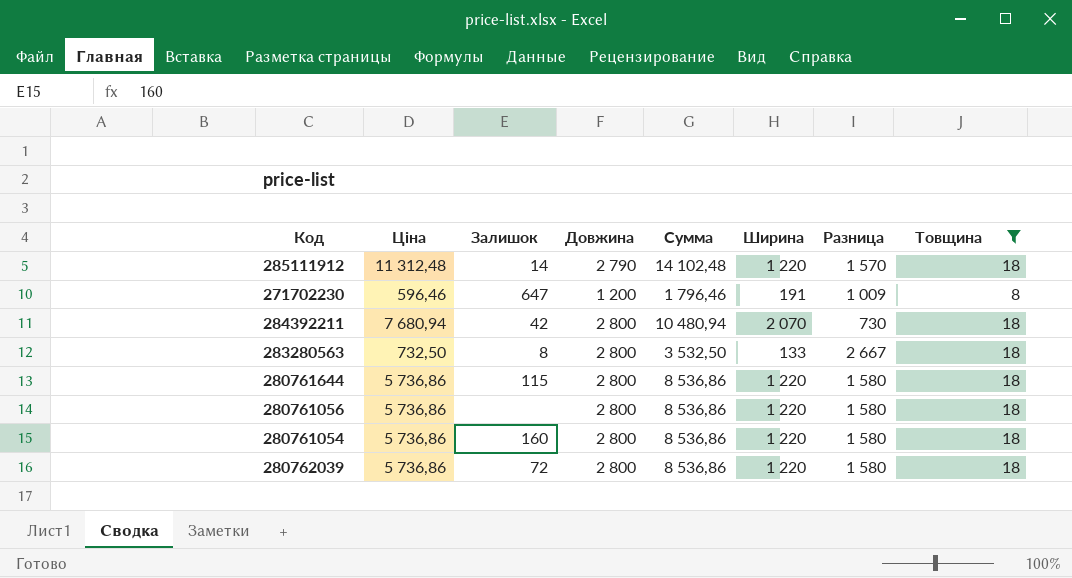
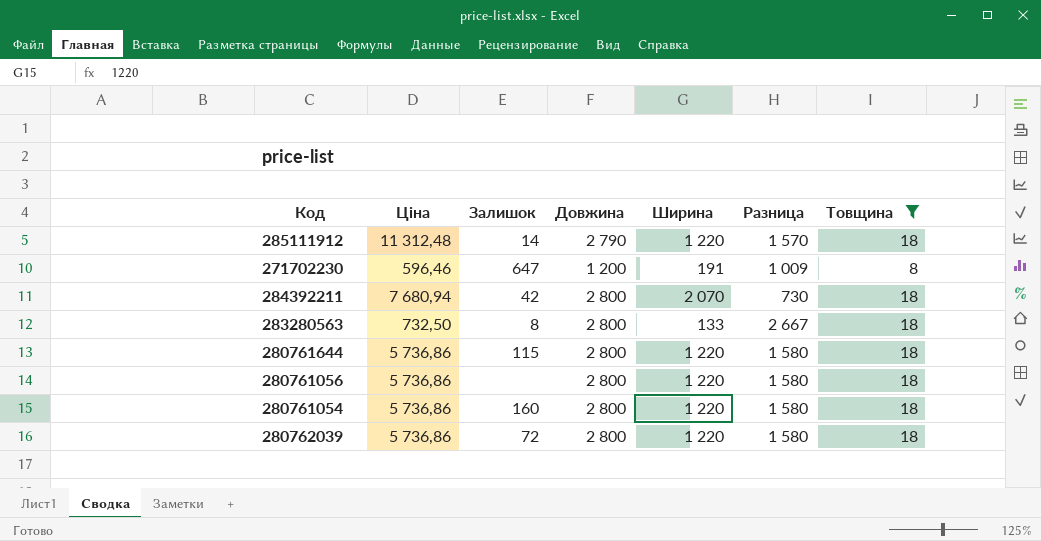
column Сумма | formula: [Ціна] + [Довжина] -> none

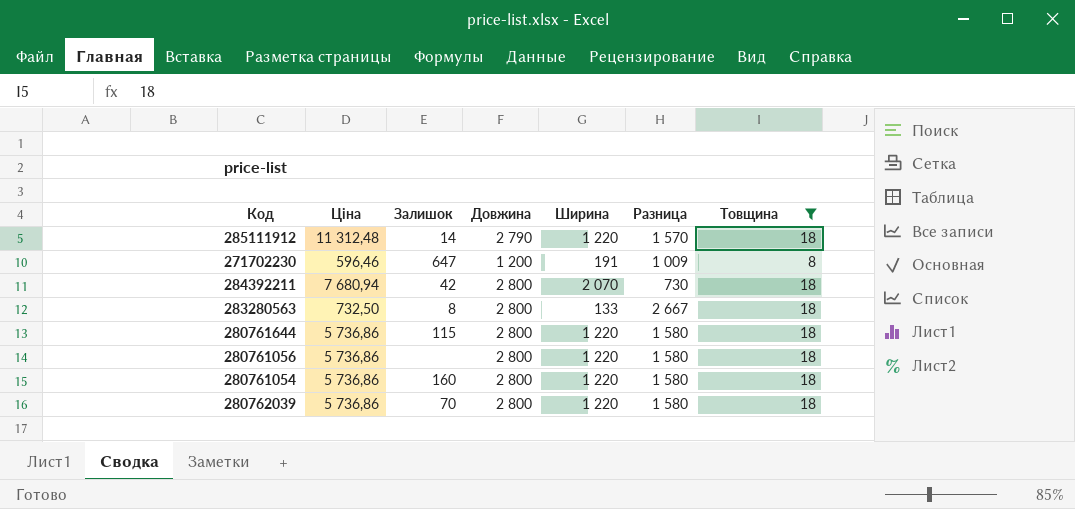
280762039 | Залишок: 72 -> 70

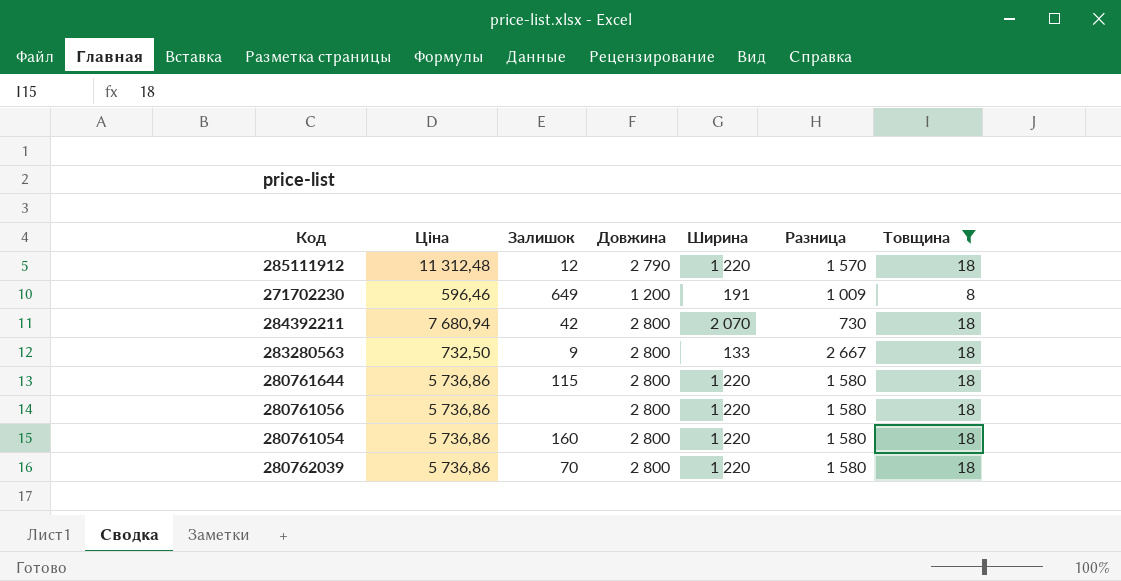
285111912 | Залишок: 14 -> 12
271702230 | Залишок: 647 -> 649
283280563 | Залишок: 8 -> 9

